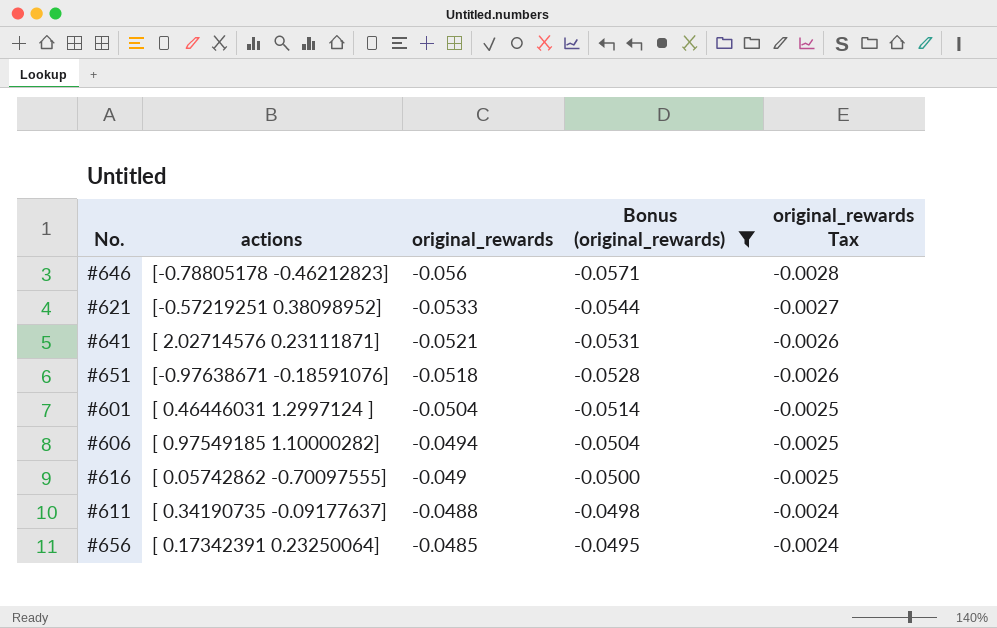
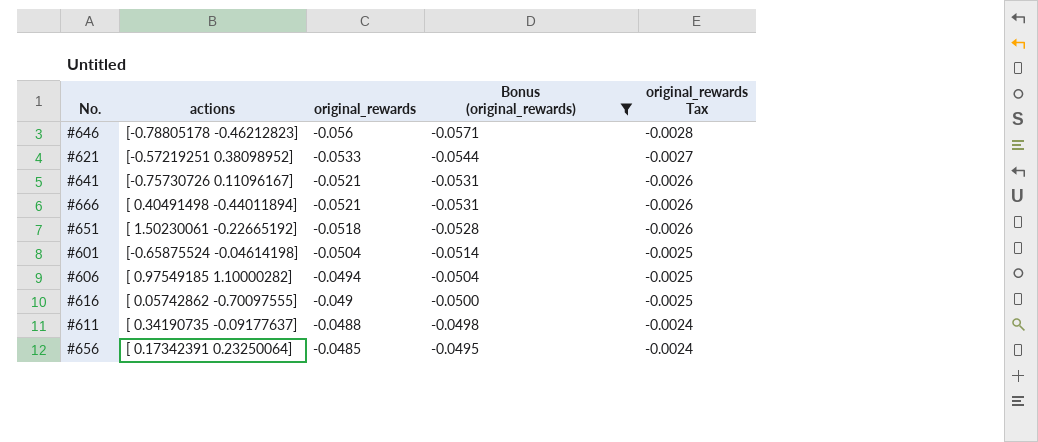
#641 | actions: [ 2.02714576 0.23111871] -> [-0.75730726 0.11096167]
row #666: none -> [ 0.40491498 -0.44011894] | -0.0521 | -0.0531 | -0.0026
#651 | actions: [-0.97638671 -0.18591076] -> [ 1.50230061 -0.22665192]
#601 | actions: [ 0.46446031 1.2997124 ] -> [-0.65875524 -0.04614198]

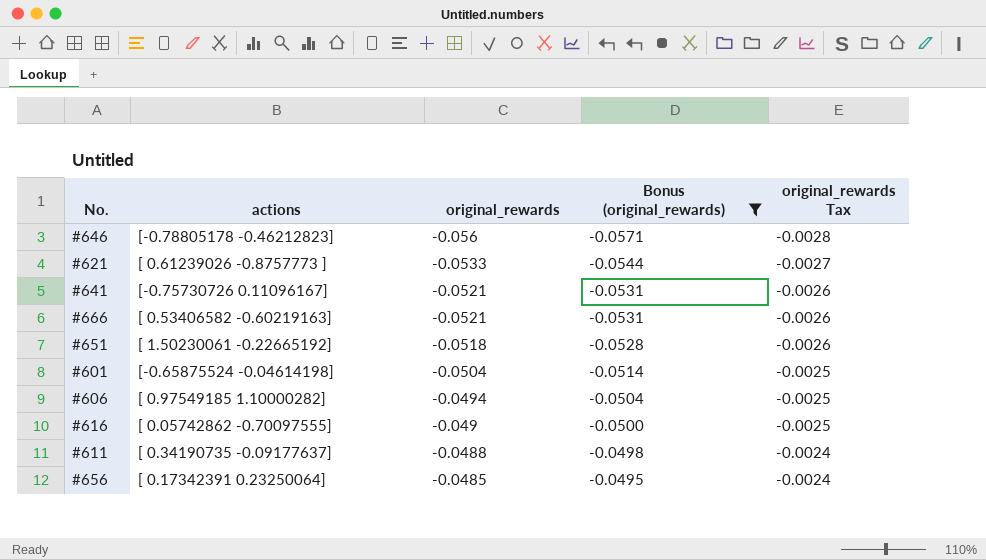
#621 | actions: [-0.57219251 0.38098952] -> [ 0.61239026 -0.8757773 ]
#666 | actions: [ 0.40491498 -0.44011894] -> [ 0.53406582 -0.60219163]

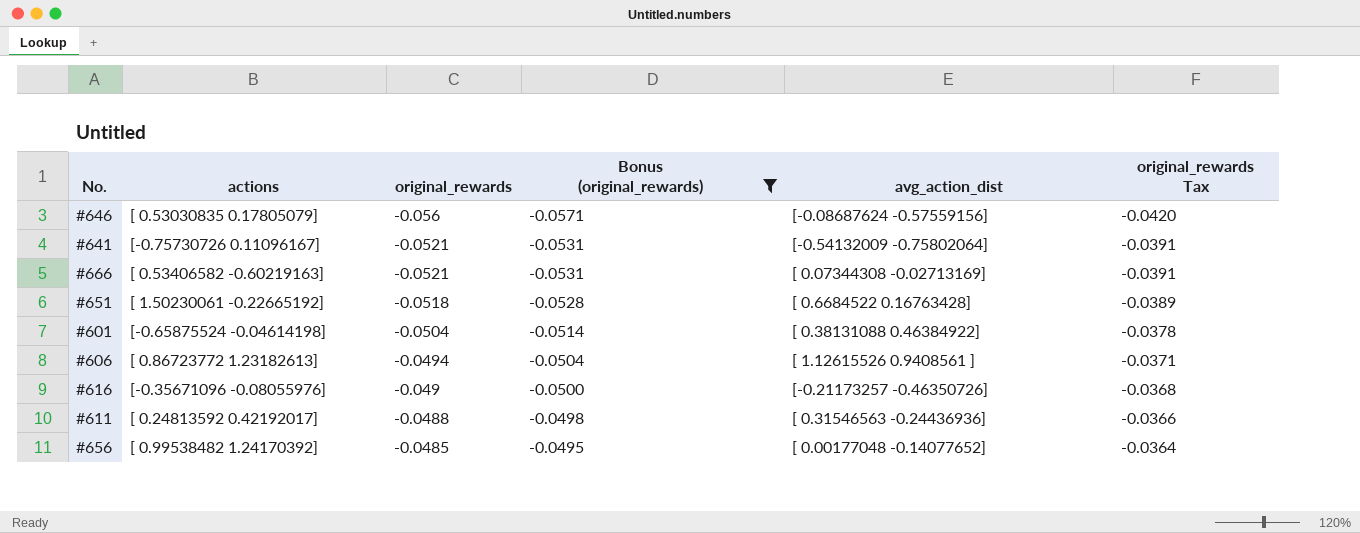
column avg_action_dist | position: none -> 5
column original_rewards Tax | formula: [original_rewards] * 0.05 -> [original_rewards] * 0.75
row #621: [ 0.61239026 -0.8757773 ] | -0.0533 | -0.0544 | -0.0027 -> none
#646 | actions: [-0.78805178 -0.46212823] -> [ 0.53030835 0.17805079]
#606 | actions: [ 0.97549185 1.10000282] -> [ 0.86723772 1.23182613]
#616 | actions: [ 0.05742862 -0.70097555] -> [-0.35671096 -0.08055976]
#611 | actions: [ 0.34190735 -0.09177637] -> [ 0.24813592 0.42192017]
#656 | actions: [ 0.17342391 0.23250064] -> [ 0.99538482 1.24170392]

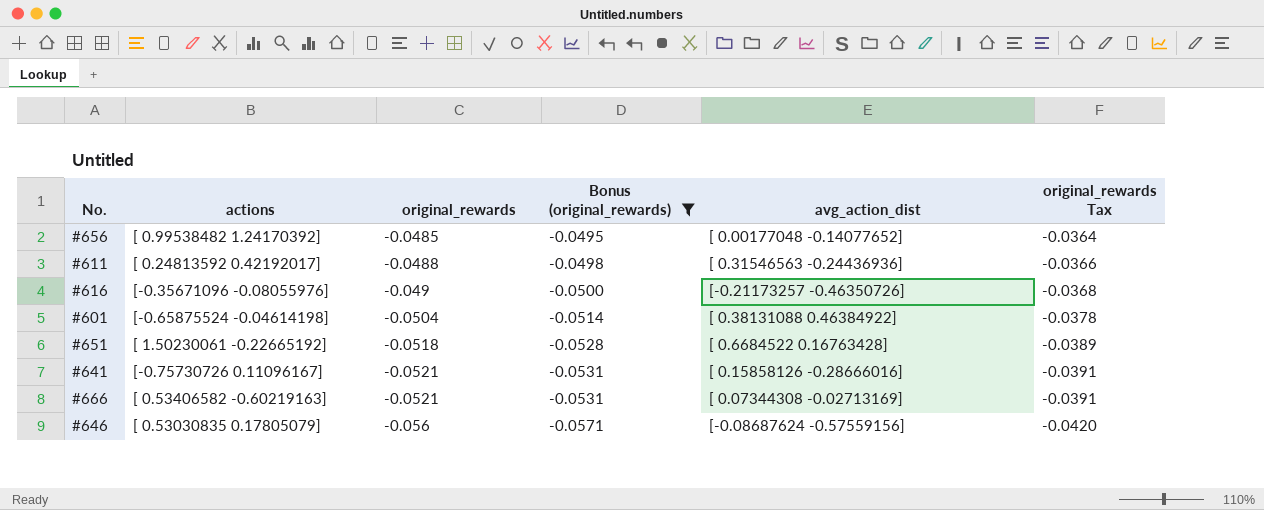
row order: original_rewards ascending -> original_rewards descending
row #606: [ 0.86723772 1.23182613] | -0.0494 | -0.0504 | [ 1.12615526 0.9408561 ] | -0.0371 -> none
#641 | avg_action_dist: [-0.54132009 -0.75802064] -> [ 0.15858126 -0.28666016]

